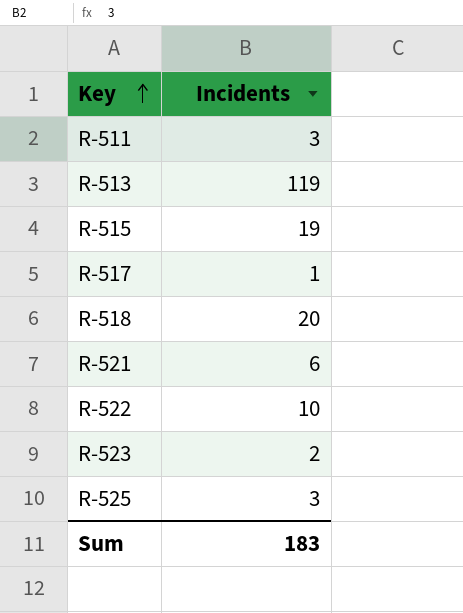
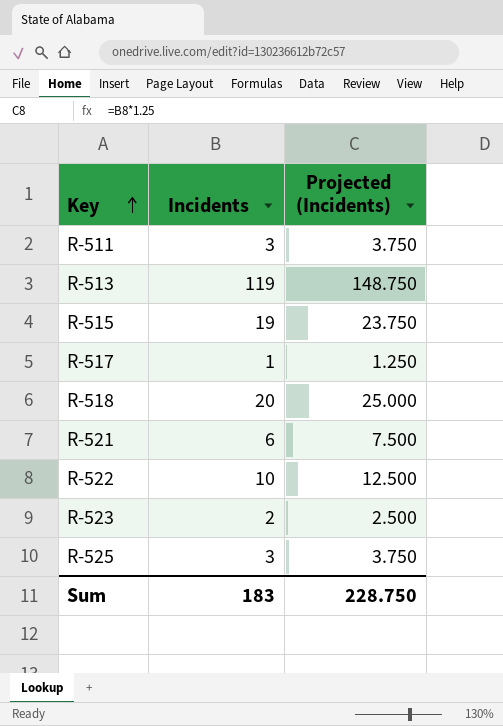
column Projected (Incidents) | formula: none -> [Incidents] * 1.25

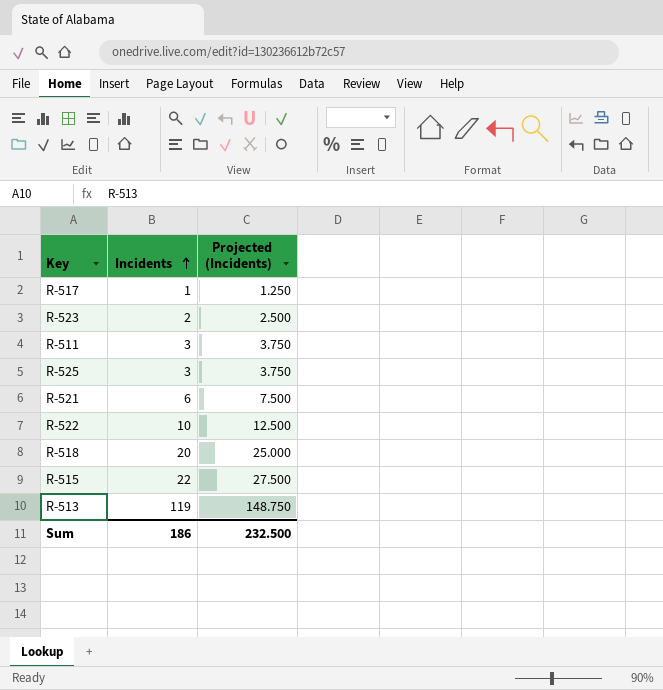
row order: Key ascending -> Incidents ascending
R-515 | Incidents: 19 -> 22
R-515 | Projected (Incidents): 23.750 -> 27.500
Sum | Incidents: 183 -> 186
Sum | Projected (Incidents): 228.750 -> 232.500

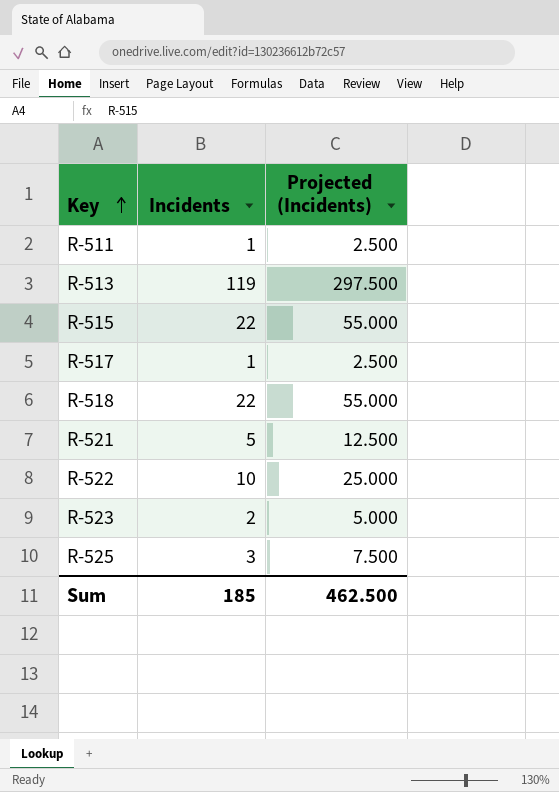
row order: Incidents ascending -> Key ascending
column Projected (Incidents) | formula: [Incidents] * 1.25 -> [Incidents] * 2.5
R-511 | Incidents: 3 -> 1
R-518 | Incidents: 20 -> 22
R-521 | Incidents: 6 -> 5
Sum | Incidents: 186 -> 185
Sum | Projected (Incidents): 232.500 -> 462.500

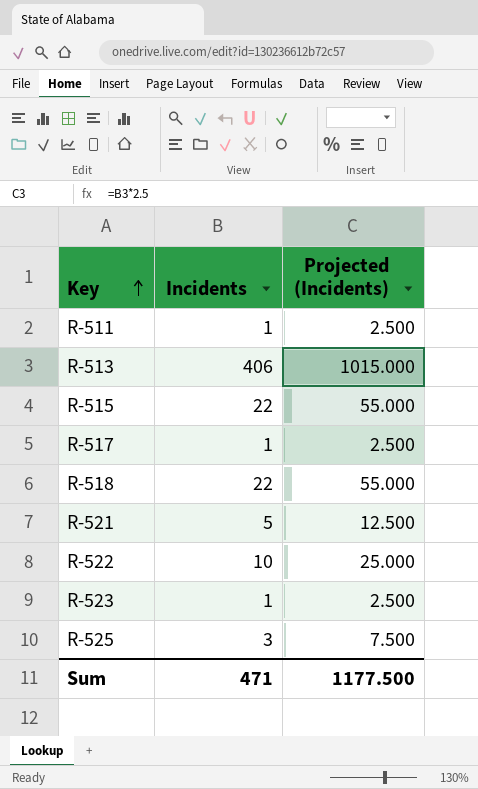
R-513 | Incidents: 119 -> 406
R-513 | Projected (Incidents): 297.500 -> 1015.000
R-523 | Incidents: 2 -> 1
R-523 | Projected (Incidents): 5.000 -> 2.500
Sum | Incidents: 185 -> 471
Sum | Projected (Incidents): 462.500 -> 1177.500

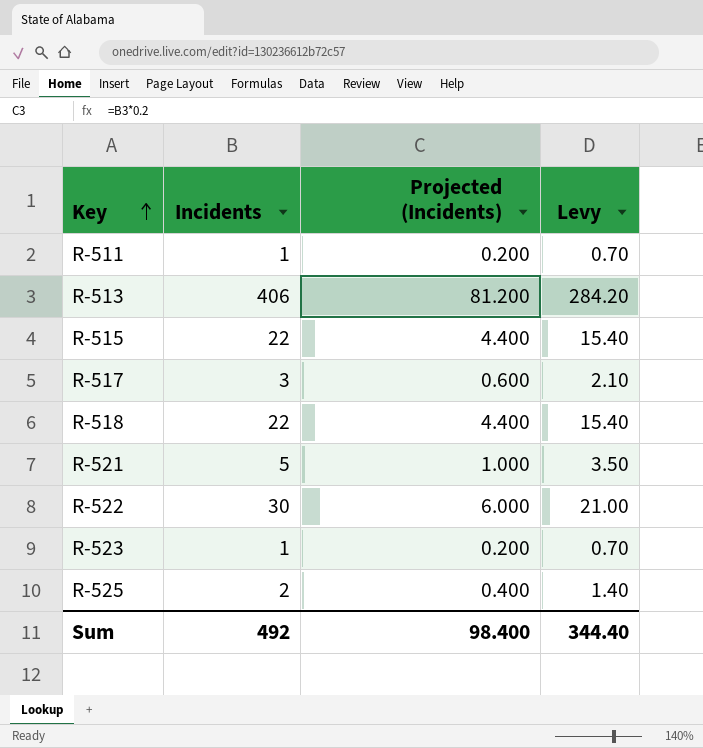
column Projected (Incidents) | formula: [Incidents] * 2.5 -> [Incidents] * 0.2
column Levy | formula: none -> [Incidents] * 0.7
R-517 | Incidents: 1 -> 3
R-522 | Incidents: 10 -> 30
R-525 | Incidents: 3 -> 2
Sum | Incidents: 471 -> 492
Sum | Projected (Incidents): 1177.500 -> 98.400

